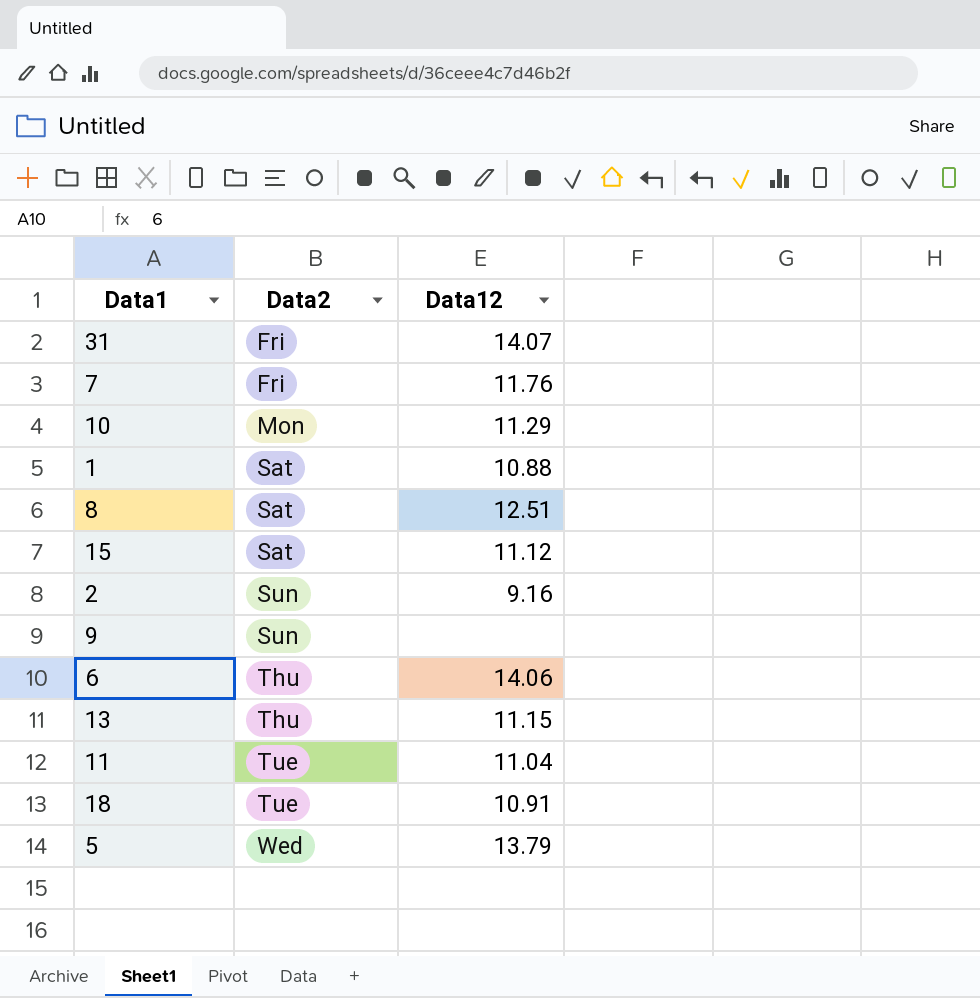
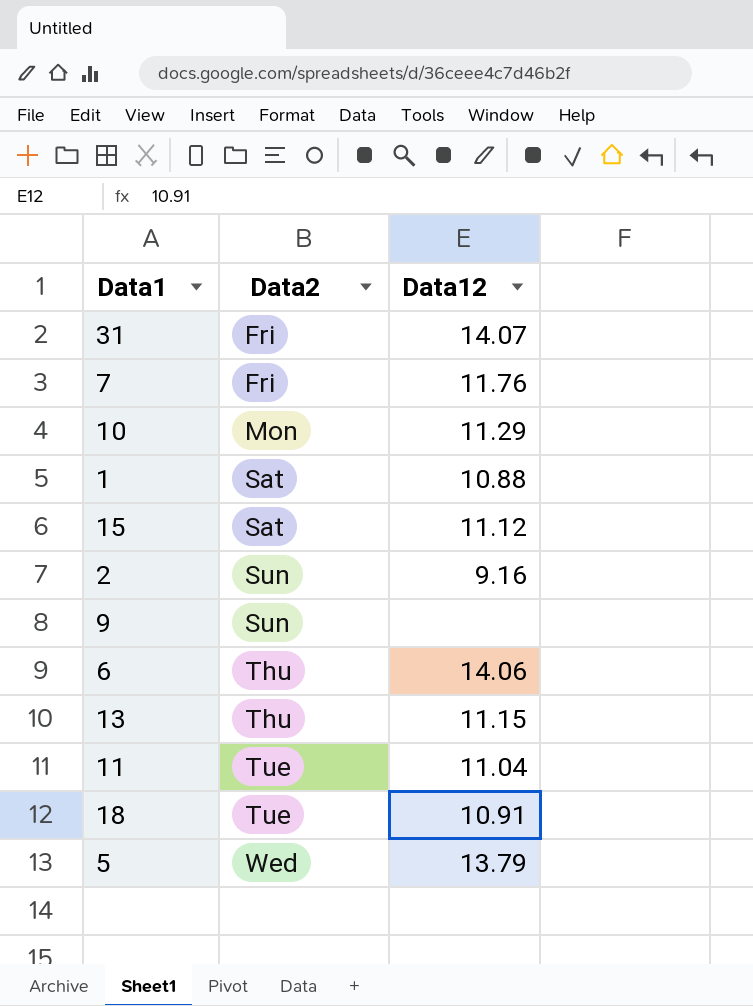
row 8: Sat | 12.51 -> none

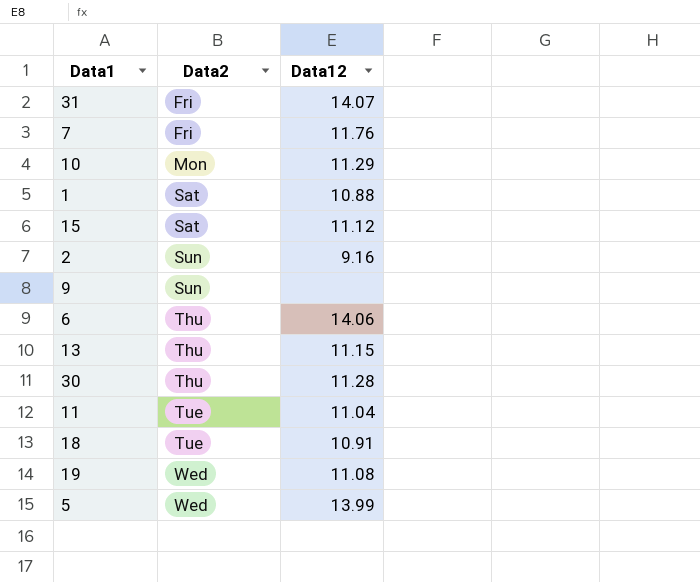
row 30: none -> Thu | 11.28
row 19: none -> Wed | 11.08
5 | Data12: 13.79 -> 13.99

